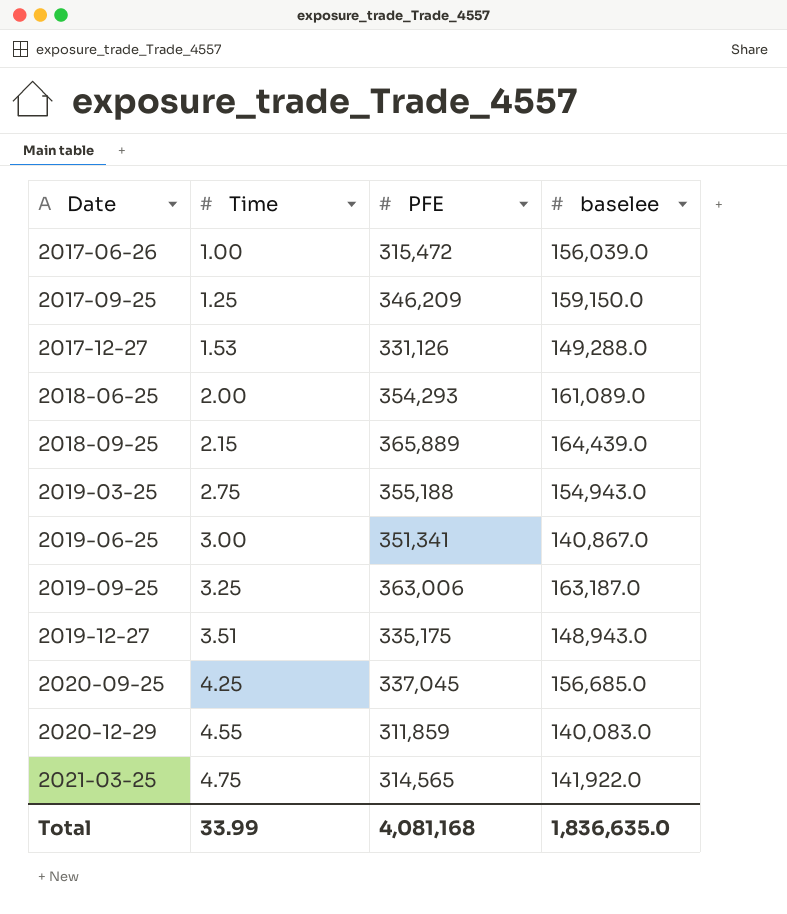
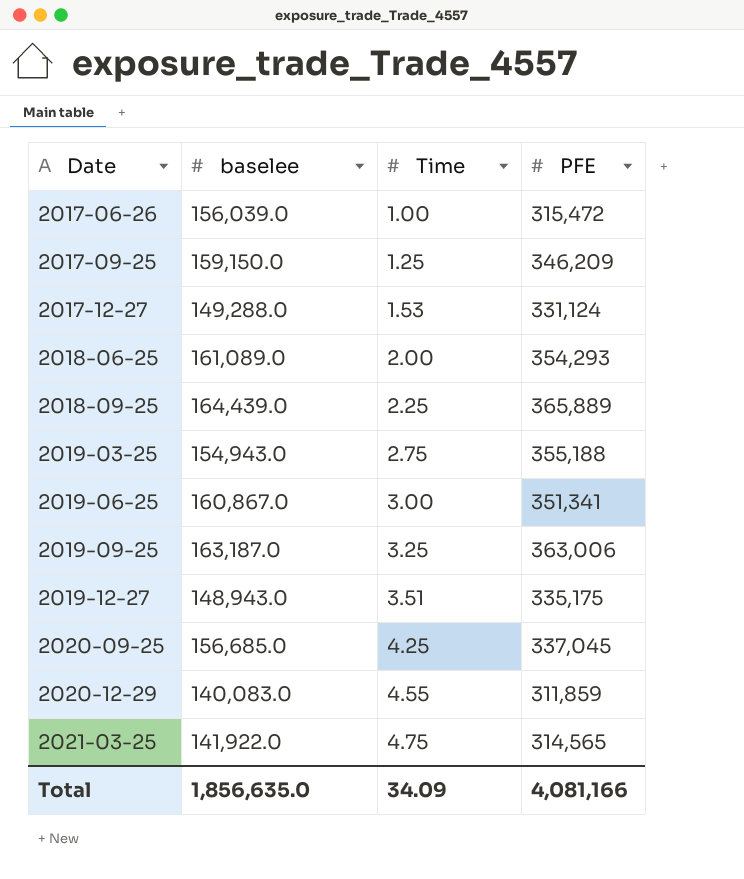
column baselee | position: 4 -> 2
2017-12-27 | PFE: 331,126 -> 331,124
2018-09-25 | Time: 2.15 -> 2.25
2019-06-25 | baselee: 140,867.0 -> 160,867.0
Total | baselee: 1,836,635.0 -> 1,856,635.0
Total | Time: 33.99 -> 34.09
Total | PFE: 4,081,168 -> 4,081,166

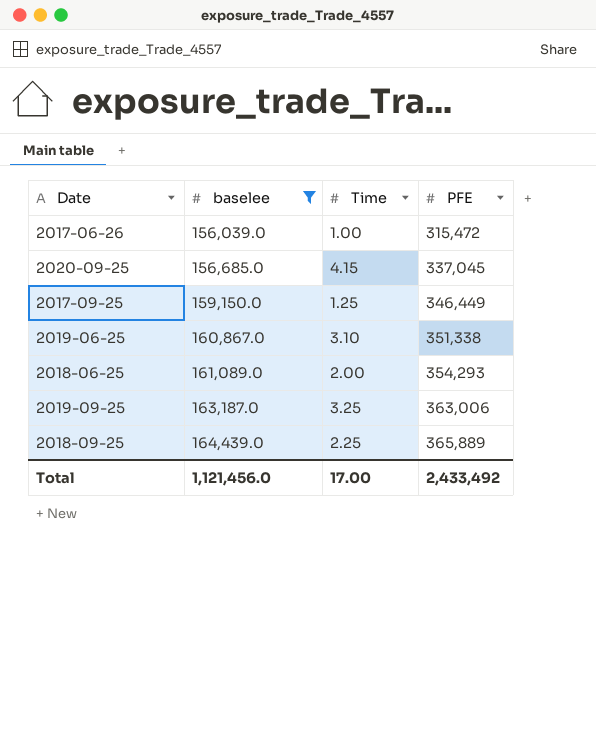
filter: none -> baselee >= 156,039.0
row order: Date ascending -> baselee ascending
2020-09-25 | Time: 4.25 -> 4.15
2017-09-25 | PFE: 346,209 -> 346,449
2019-06-25 | Time: 3.00 -> 3.10
2019-06-25 | PFE: 351,341 -> 351,338
Total | baselee: 1,856,635.0 -> 1,121,456.0
Total | Time: 34.09 -> 17.00
Total | PFE: 4,081,166 -> 2,433,492

